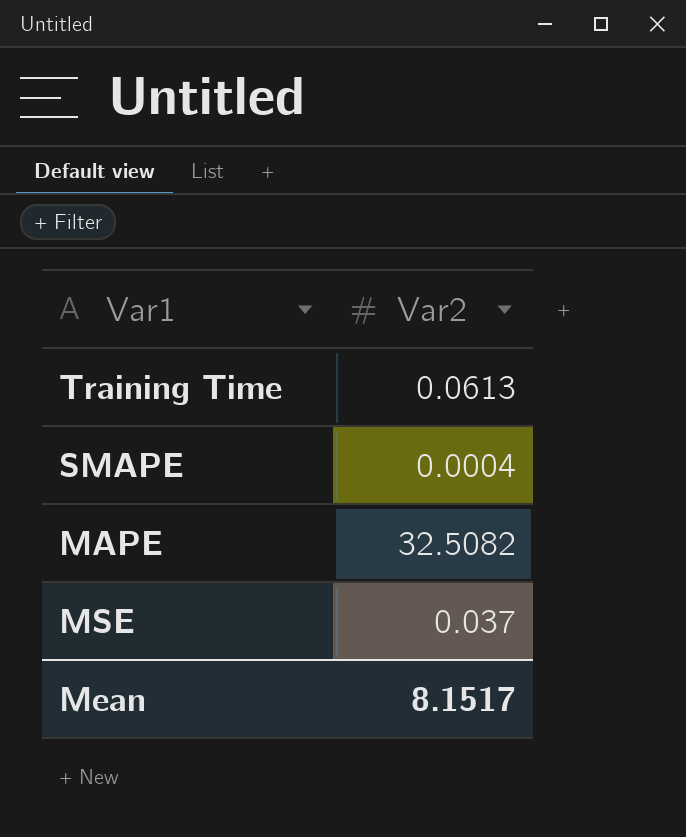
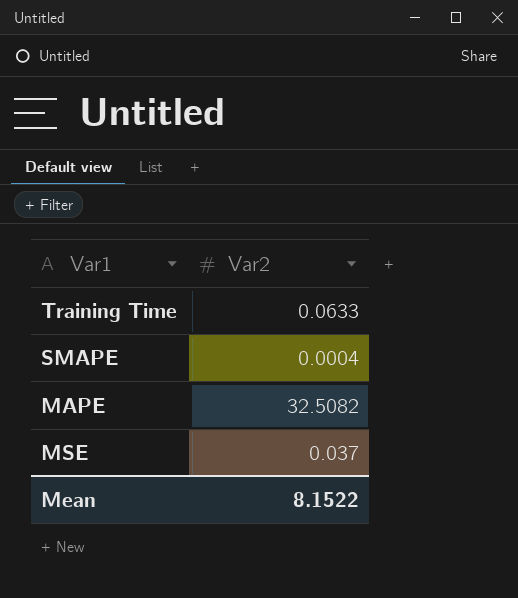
Training Time | Var2: 0.0613 -> 0.0633
Mean | Var2: 8.1517 -> 8.1522

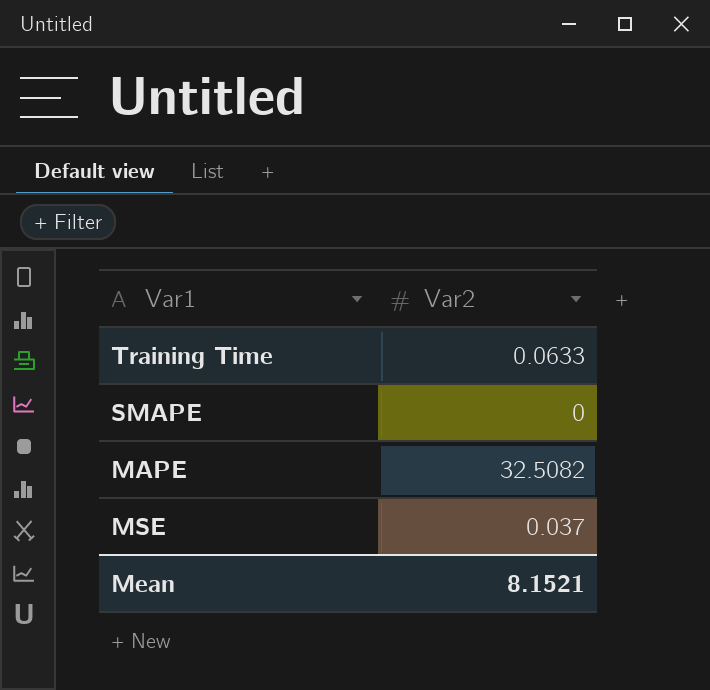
SMAPE | Var2: 0.0004 -> 0
Mean | Var2: 8.1522 -> 8.1521

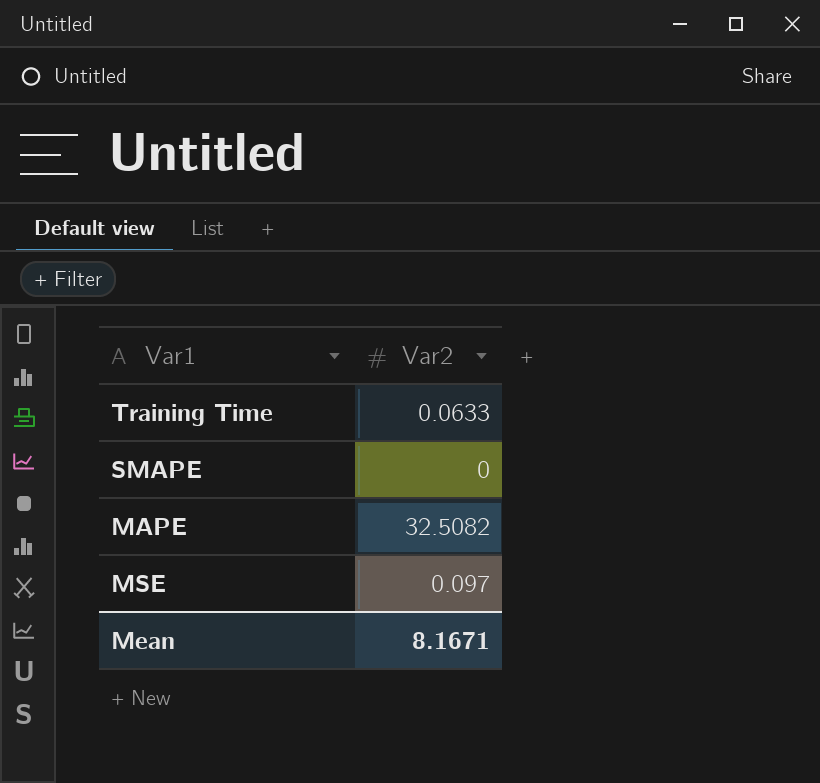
MSE | Var2: 0.037 -> 0.097
Mean | Var2: 8.1521 -> 8.1671

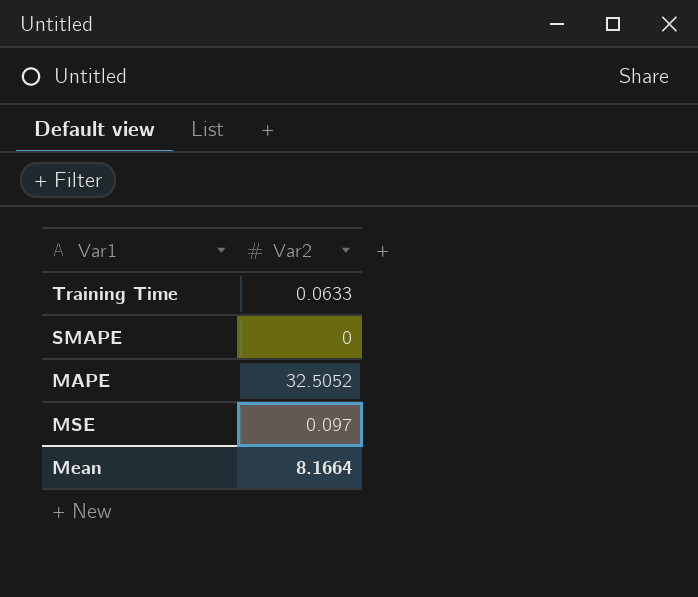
MAPE | Var2: 32.5082 -> 32.5052
Mean | Var2: 8.1671 -> 8.1664

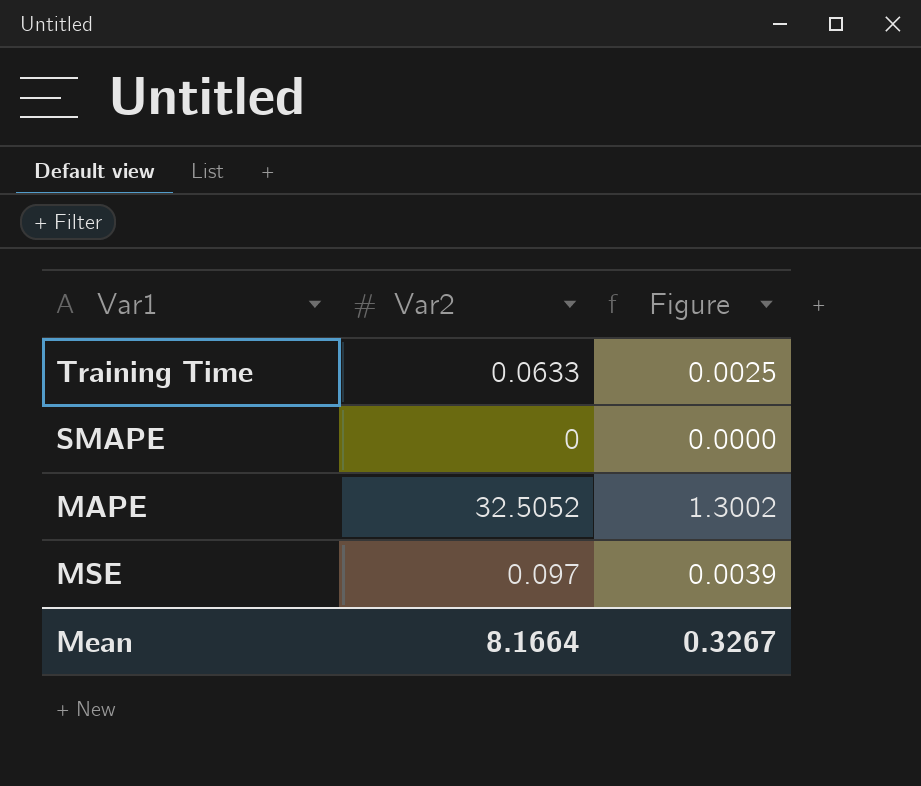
column Figure | formula: none -> [Var2] * 0.04

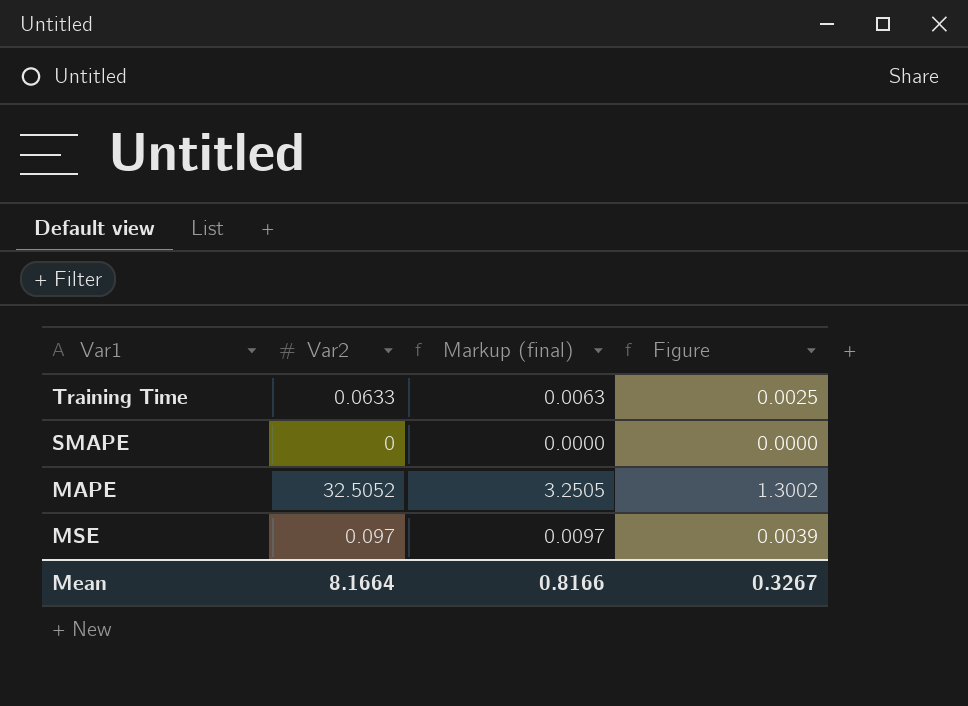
column Markup (final) | formula: none -> [Var2] * 0.1

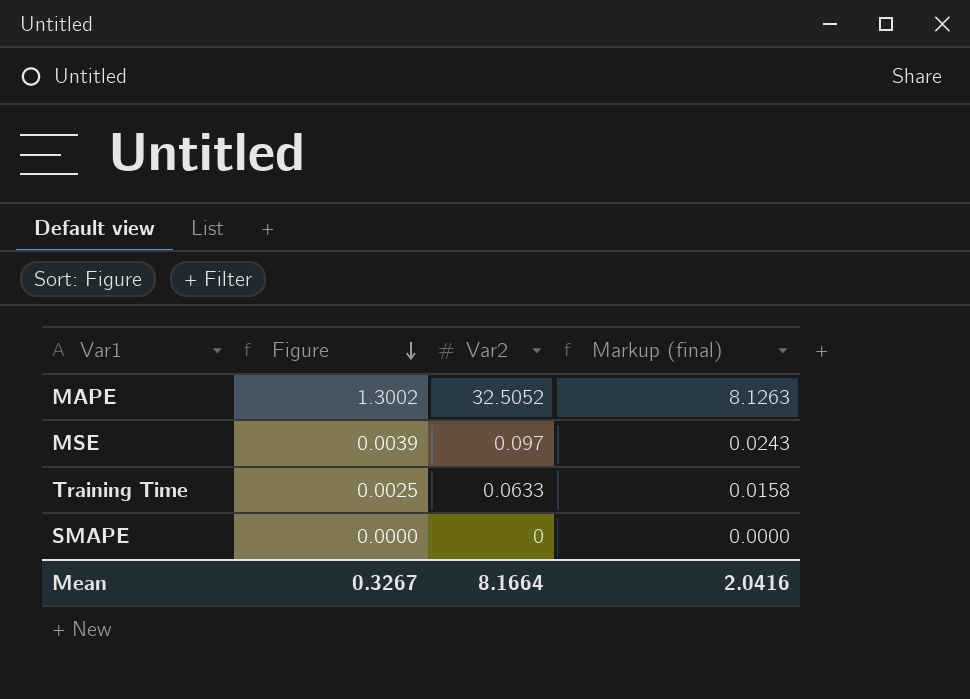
row order: none -> Figure descending
column Figure | position: 4 -> 2
column Markup (final) | formula: [Var2] * 0.1 -> [Var2] * 0.25
Mean | Markup (final): 0.8166 -> 2.0416

